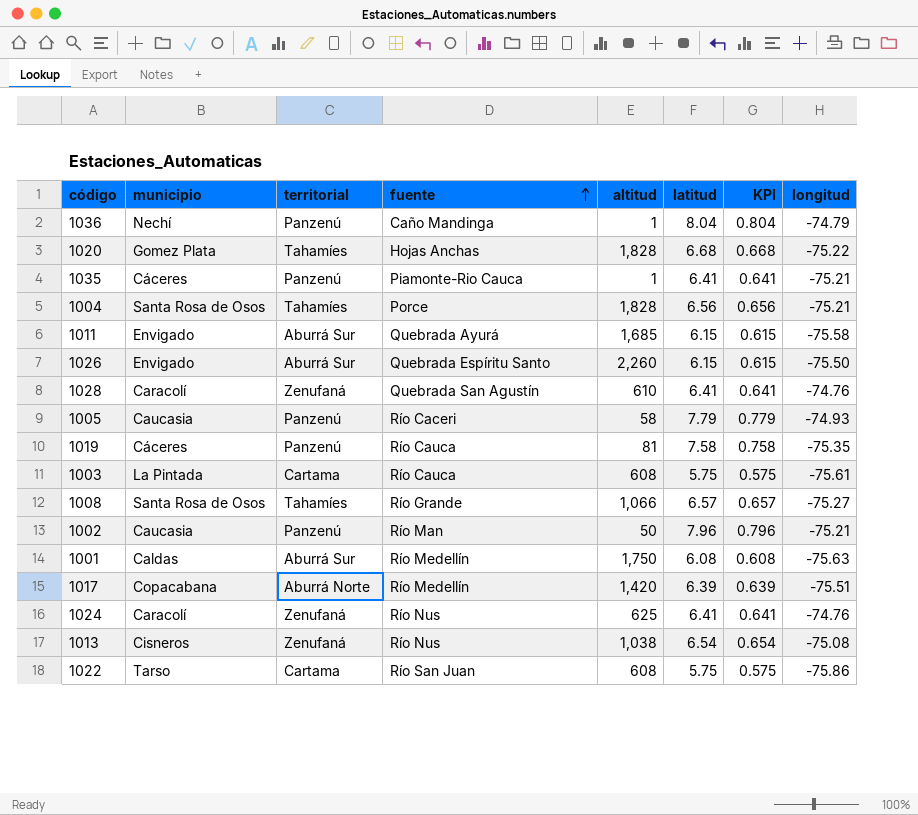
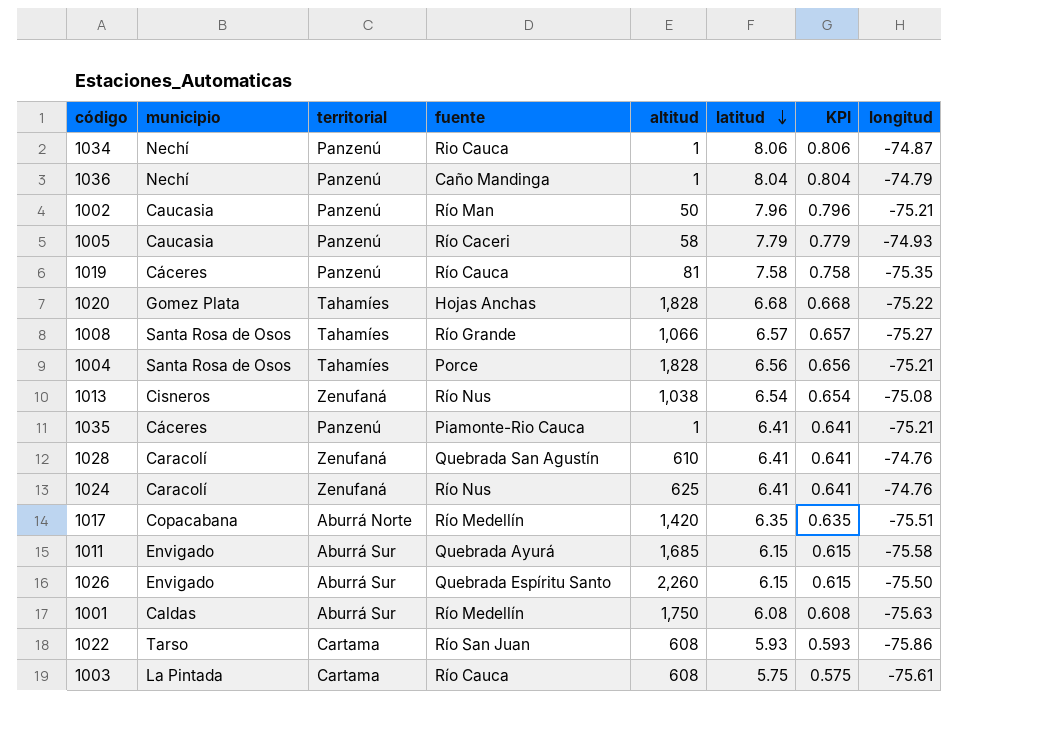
row order: fuente ascending -> latitud descending
row 1034: none -> Nechí | Panzenú | Rio Cauca | 1 | 8.06 | 0.806 | -74.87
1017 | latitud: 6.39 -> 6.35
1017 | KPI: 0.639 -> 0.635
1022 | latitud: 5.75 -> 5.93
1022 | KPI: 0.575 -> 0.593

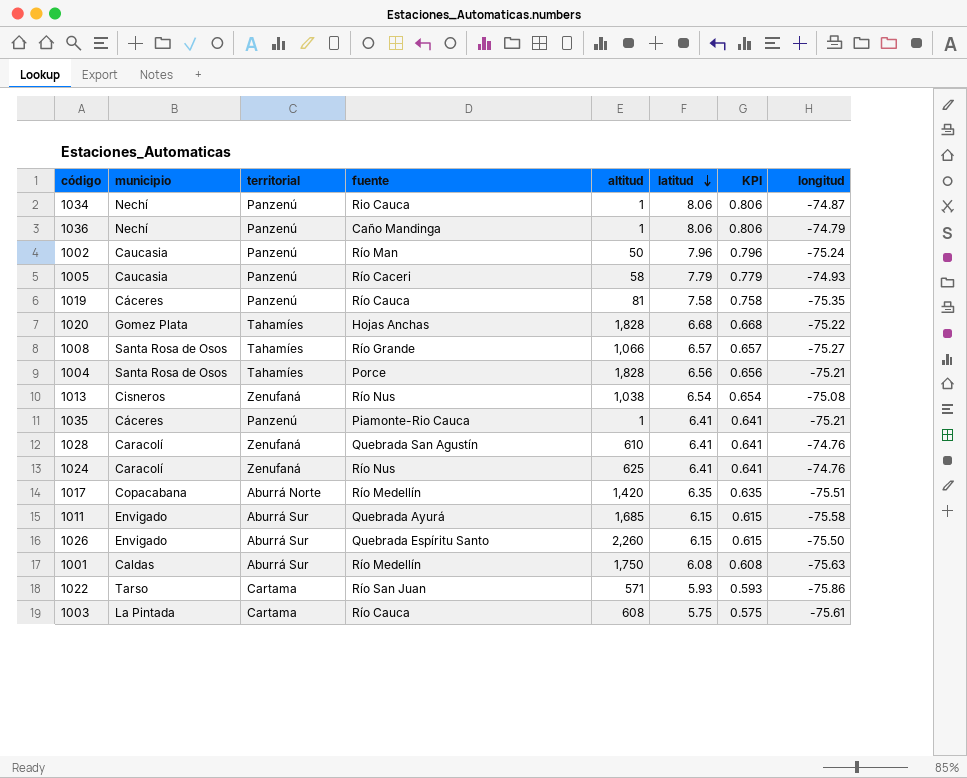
1036 | latitud: 8.04 -> 8.06
1036 | KPI: 0.804 -> 0.806
1002 | longitud: -75.21 -> -75.24
1022 | altitud: 608 -> 571

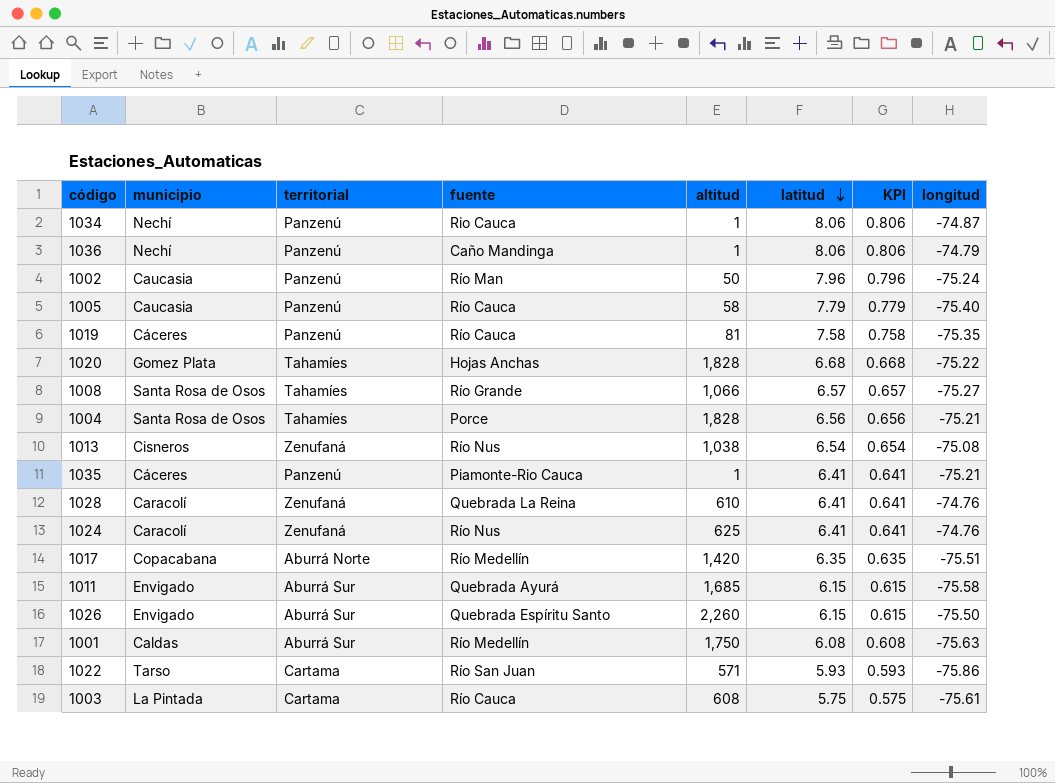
1005 | fuente: Río Caceri -> Río Cauca
1005 | longitud: -74.93 -> -75.40
1028 | fuente: Quebrada San Agustín -> Quebrada La Reina

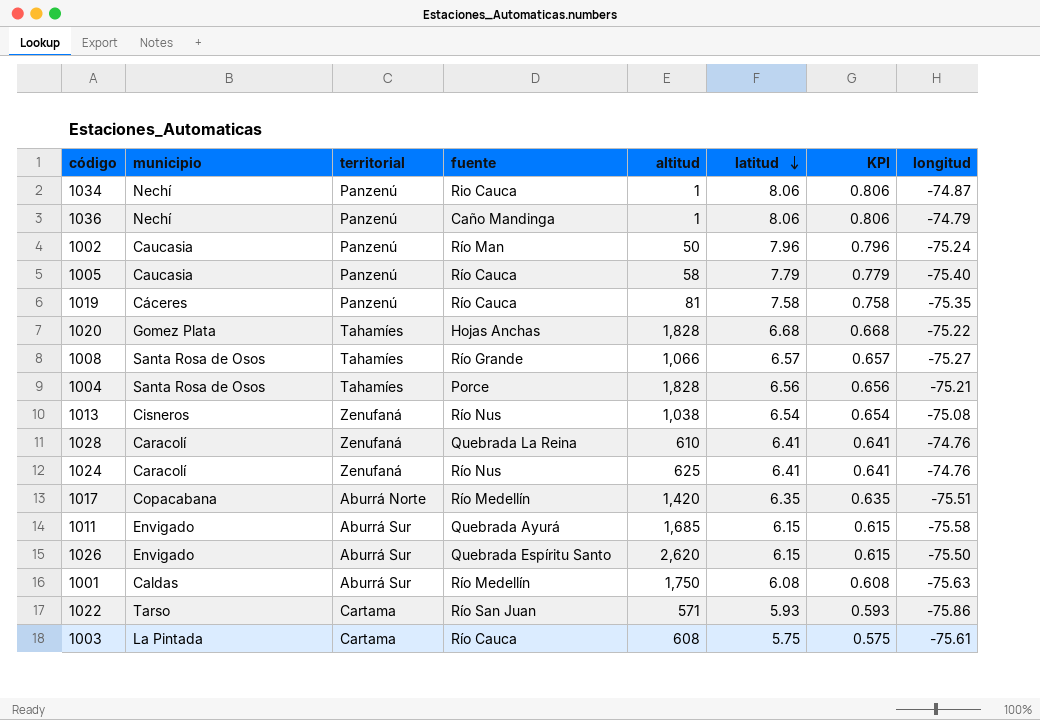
row 1035: Cáceres | Panzenú | Piamonte-Rio Cauca | 1 | 6.41 | 0.641 | -75.21 -> none
1026 | altitud: 2,260 -> 2,620

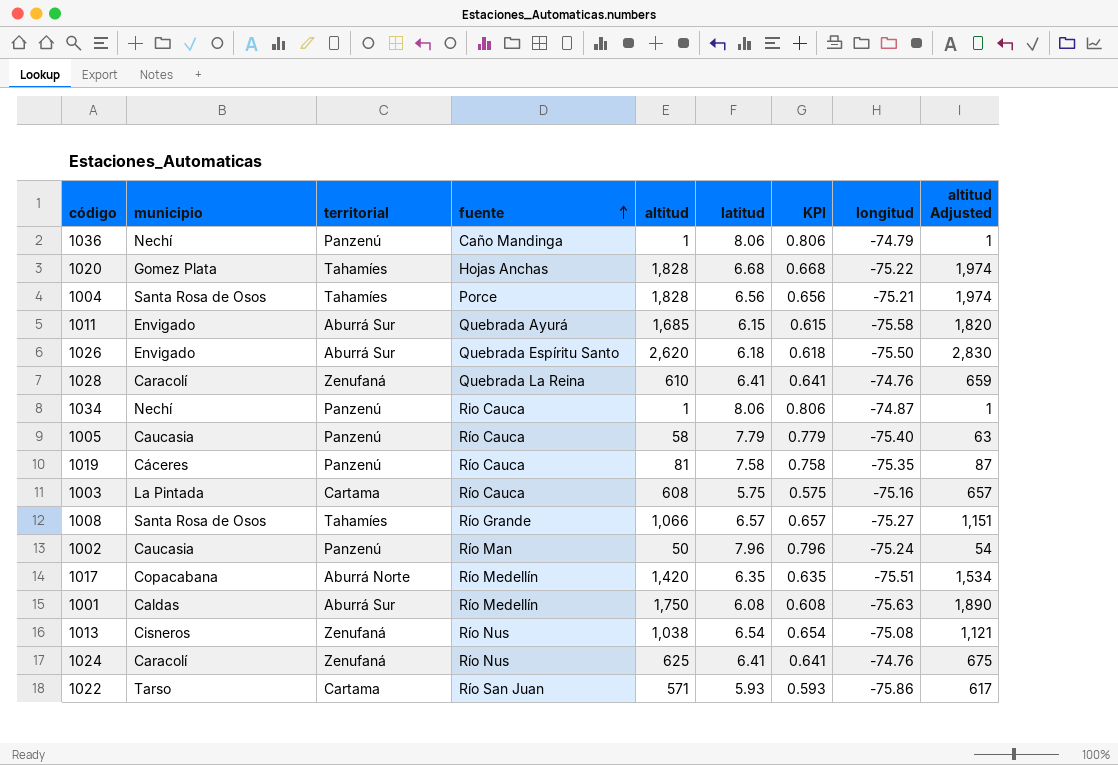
row order: latitud descending -> fuente ascending
column altitud Adjusted | formula: none -> [altitud] * 1.08
1026 | latitud: 6.15 -> 6.18
1026 | KPI: 0.615 -> 0.618
1003 | longitud: -75.61 -> -75.16

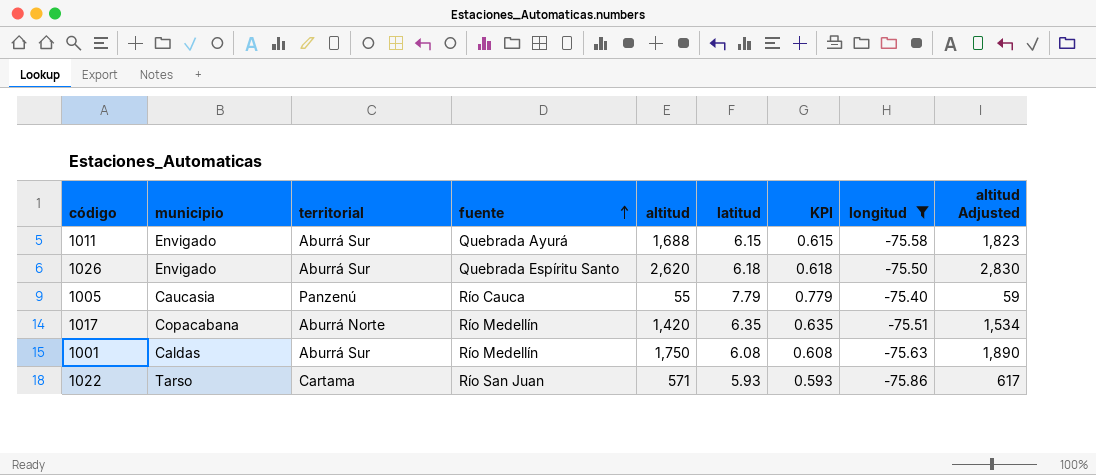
filter: none -> longitud <= -75.40
1011 | altitud: 1,685 -> 1,688
1011 | altitud Adjusted: 1,820 -> 1,823
1005 | altitud: 58 -> 55
1005 | altitud Adjusted: 63 -> 59

